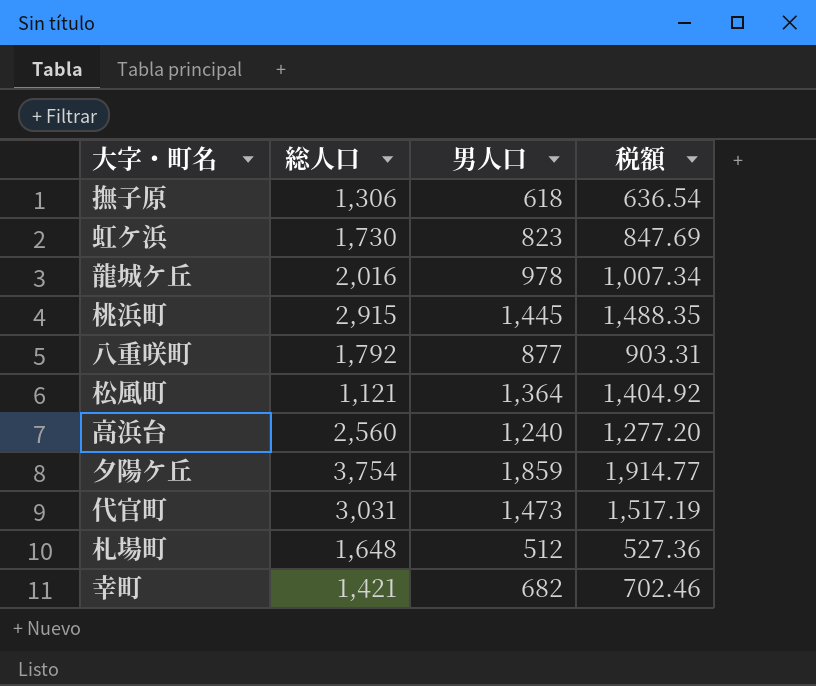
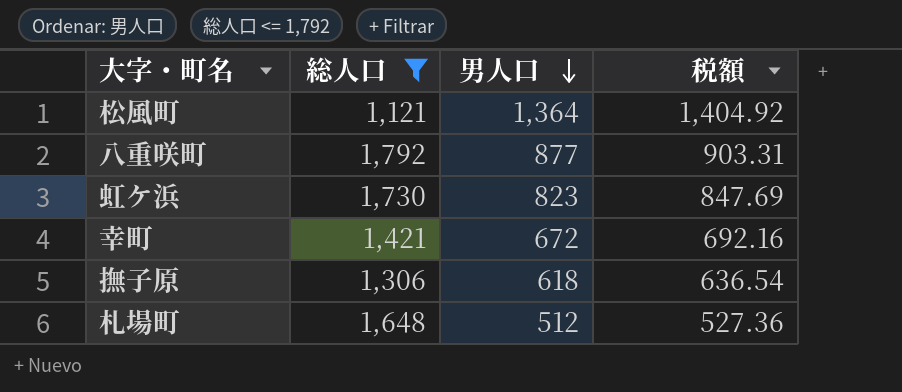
filter: none -> 総人口 <= 1,792
row order: none -> 男人口 descending
幸町 | 男人口: 682 -> 672
幸町 | 税額: 702.46 -> 692.16

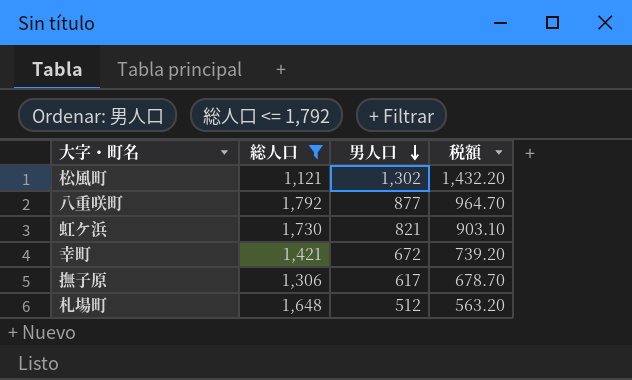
column 税額 | formula: [男人口] * 1.03 -> [男人口] * 1.1
松風町 | 男人口: 1,364 -> 1,302
虹ケ浜 | 男人口: 823 -> 821
撫子原 | 男人口: 618 -> 617

